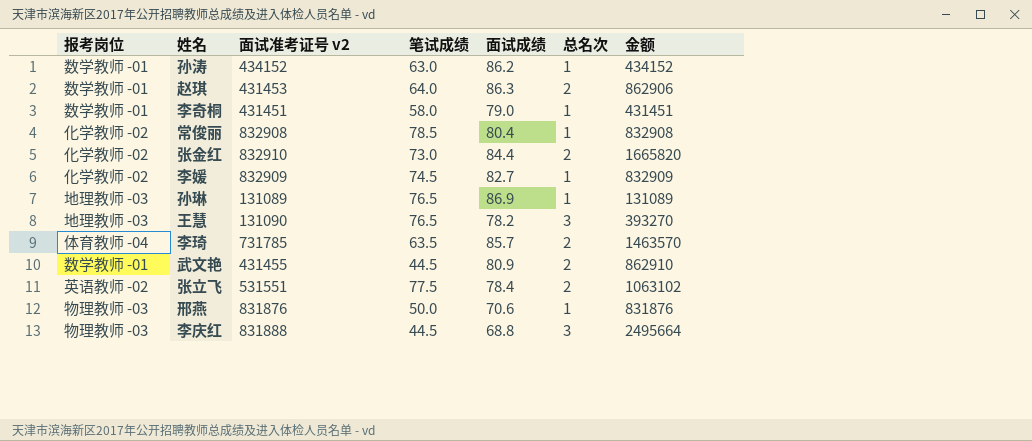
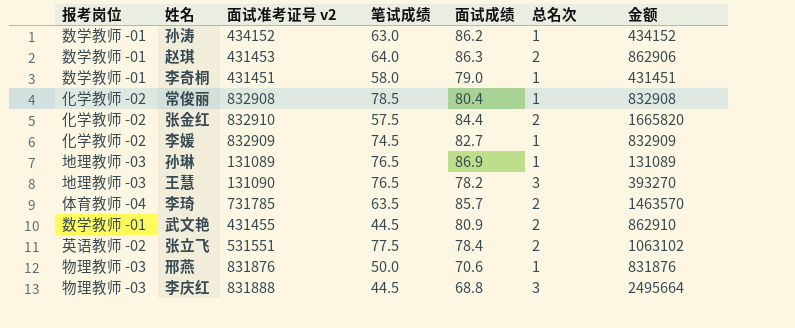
张金红 | 笔试成绩: 73.0 -> 57.5

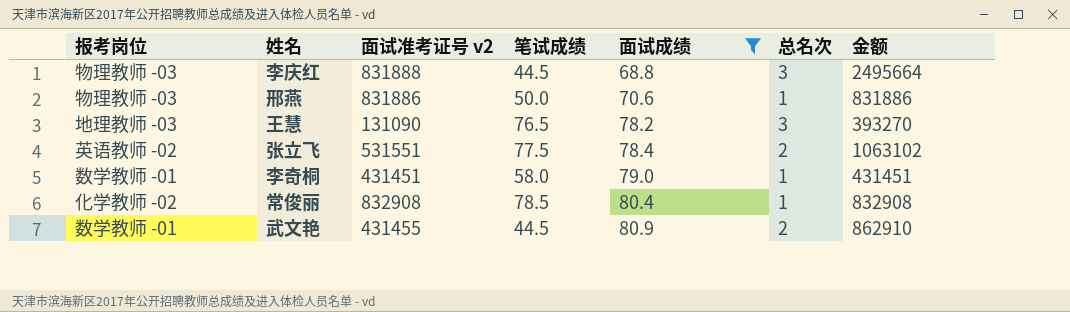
filter: none -> 面试成绩 <= 80.9
row order: none -> 面试成绩 ascending
邢燕 | 面试准考证号 v2: 831876 -> 831886
邢燕 | 金额: 831876 -> 831886

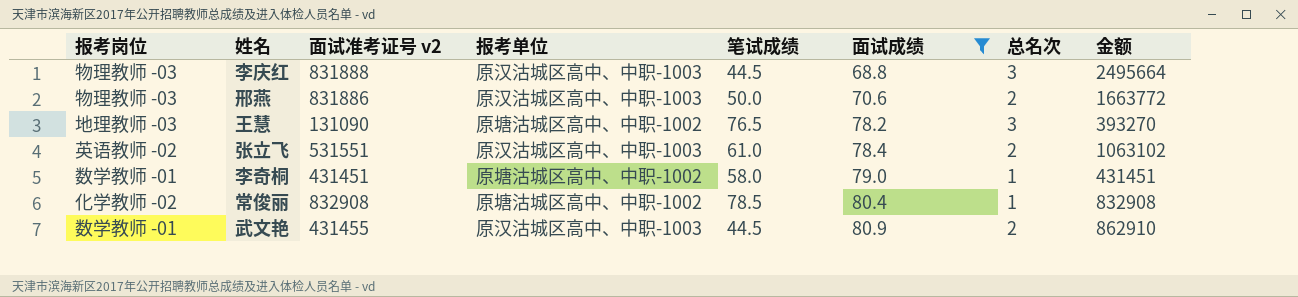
column 报考单位 | position: none -> 4
邢燕 | 总名次: 1 -> 2
邢燕 | 金额: 831886 -> 1663772
张立飞 | 笔试成绩: 77.5 -> 61.0

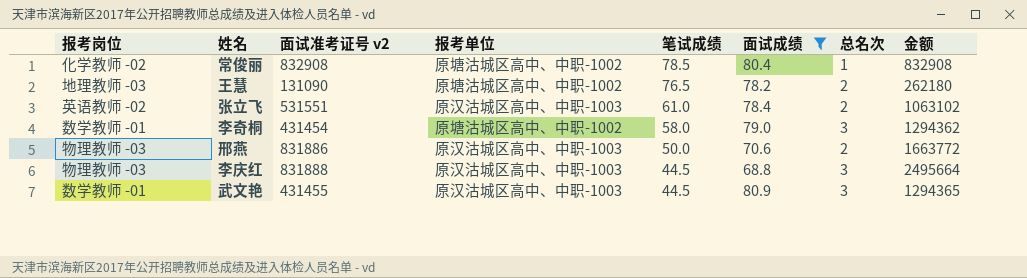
row order: 面试成绩 ascending -> 笔试成绩 descending
王慧 | 总名次: 3 -> 2
王慧 | 金额: 393270 -> 262180
李奇桐 | 面试准考证号 v2: 431451 -> 431454
李奇桐 | 总名次: 1 -> 3
李奇桐 | 金额: 431451 -> 1294362
武文艳 | 总名次: 2 -> 3
武文艳 | 金额: 862910 -> 1294365

